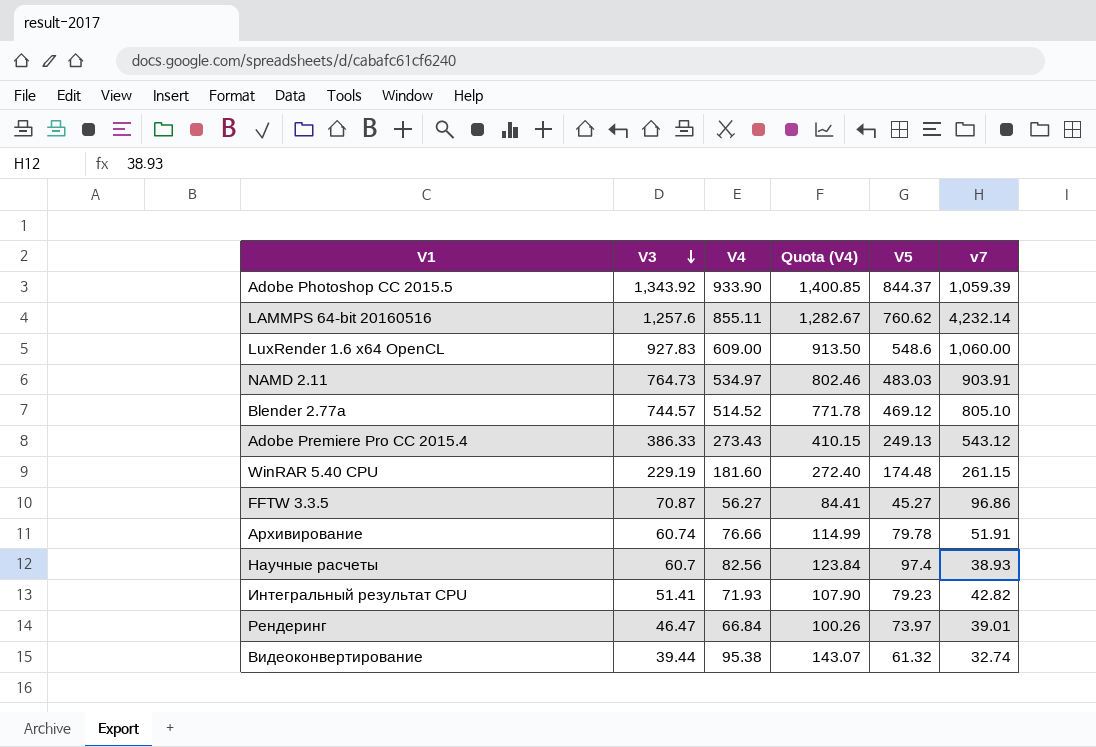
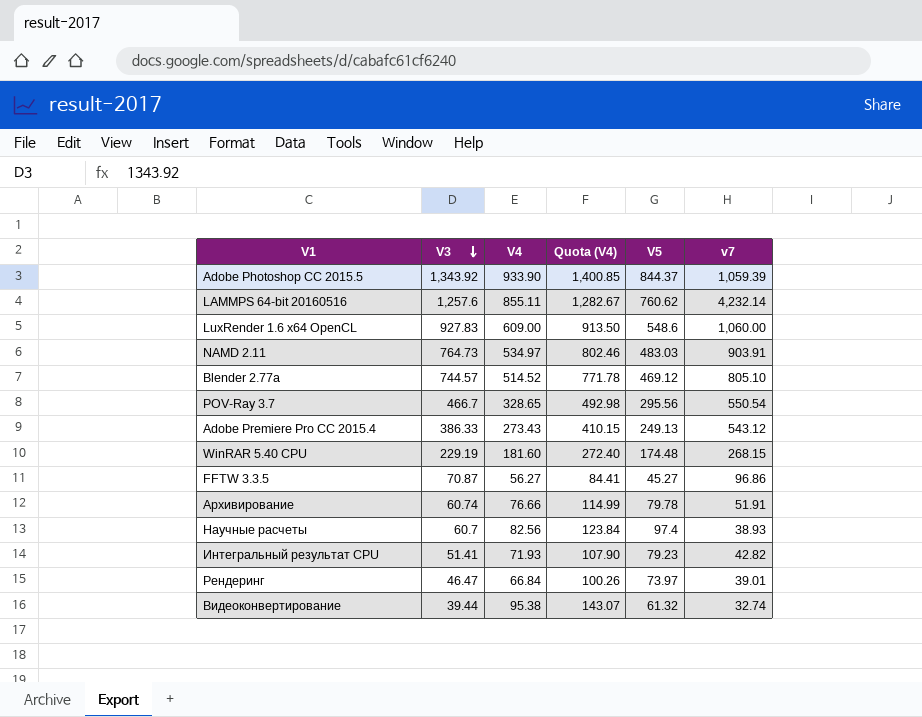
row POV-Ray 3.7: none -> 466.7 | 328.65 | 492.98 | 295.56 | 550.54
WinRAR 5.40 СPU | v7: 261.15 -> 268.15

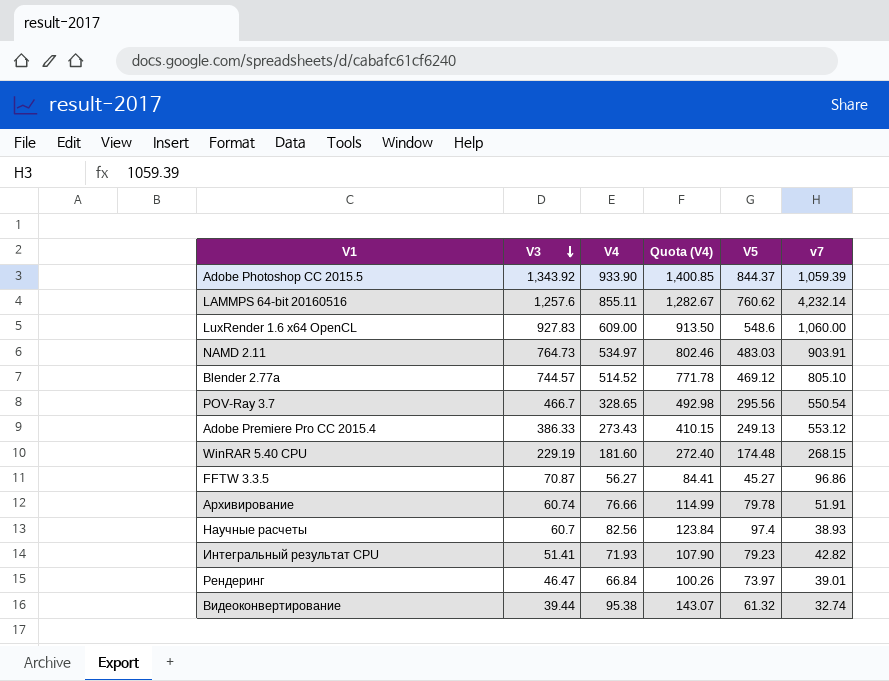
Adobe Premiere Pro CC 2015.4 | v7: 543.12 -> 553.12

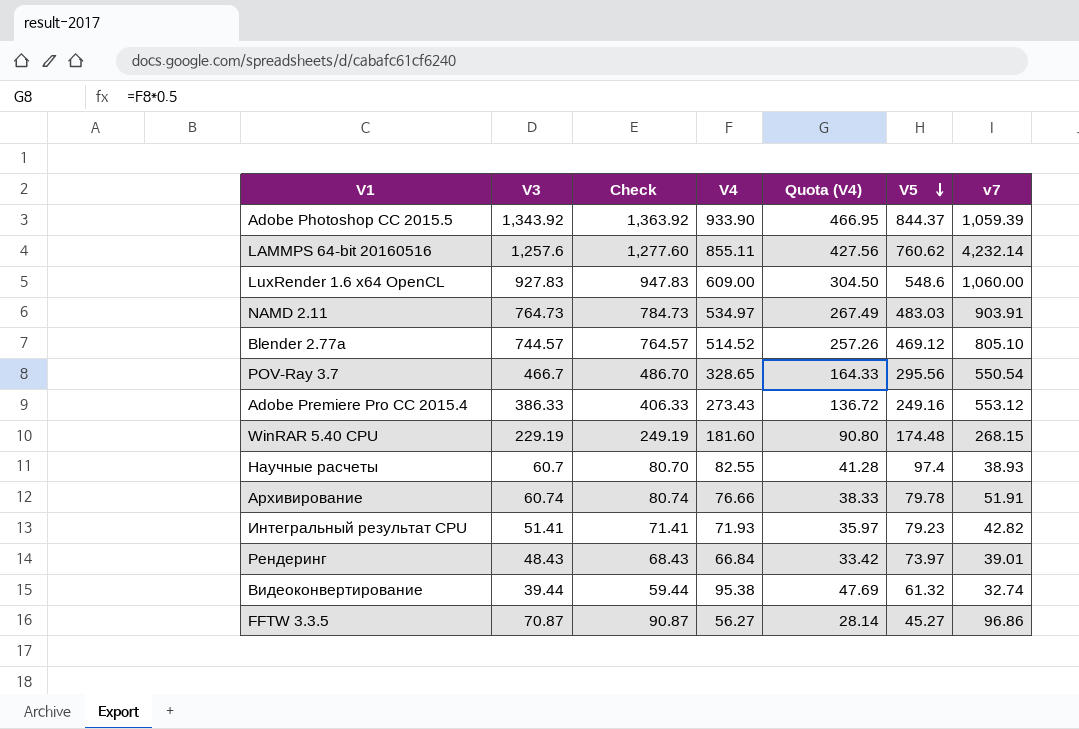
row order: V3 descending -> V5 descending
column Check | formula: none -> [V3] + 20
column Quota (V4) | formula: [V4] * 1.5 -> [V4] * 0.5
Adobe Premiere Pro CC 2015.4 | V5: 249.13 -> 249.16
Научные расчеты | V4: 82.56 -> 82.55
Рендеринг | V3: 46.47 -> 48.43

